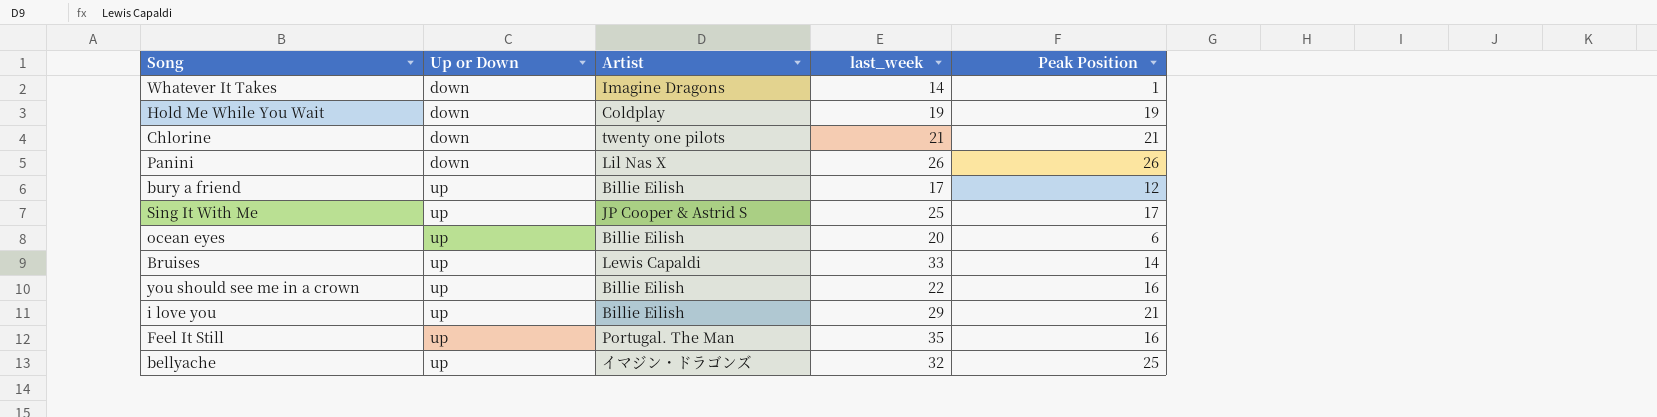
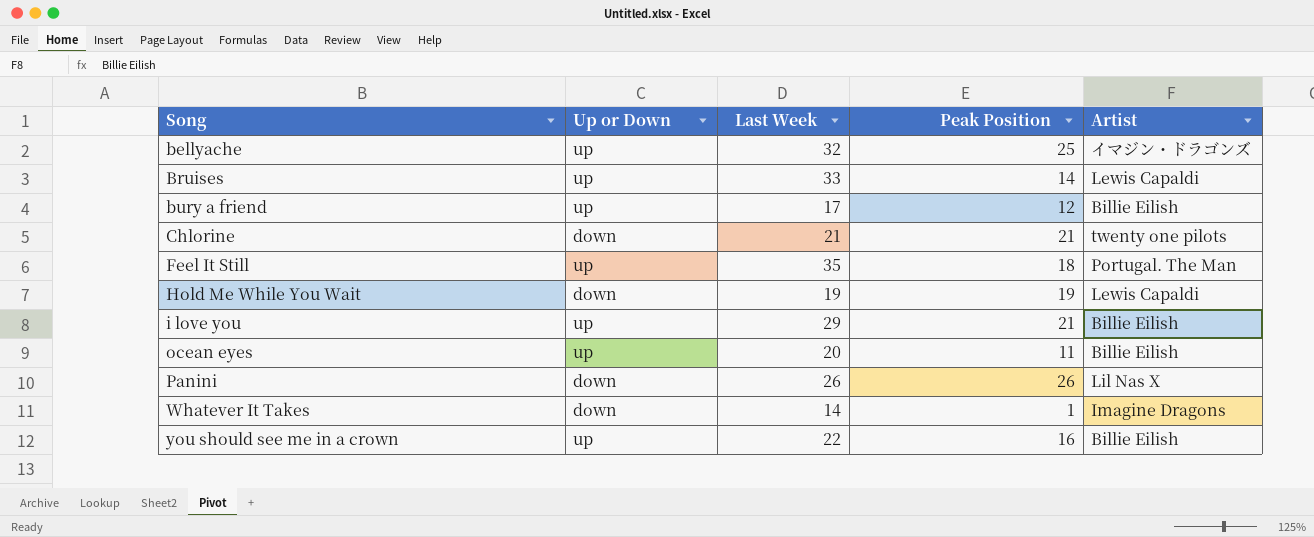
row order: Up or Down ascending -> Song ascending
column name: last_week -> Last Week
column Artist | position: 3 -> 5
row Sing It With Me: up | JP Cooper & Astrid S | 25 | 17 -> none
Feel It Still | Peak Position: 16 -> 18
Hold Me While You Wait | Artist: Coldplay -> Lewis Capaldi
ocean eyes | Peak Position: 6 -> 11

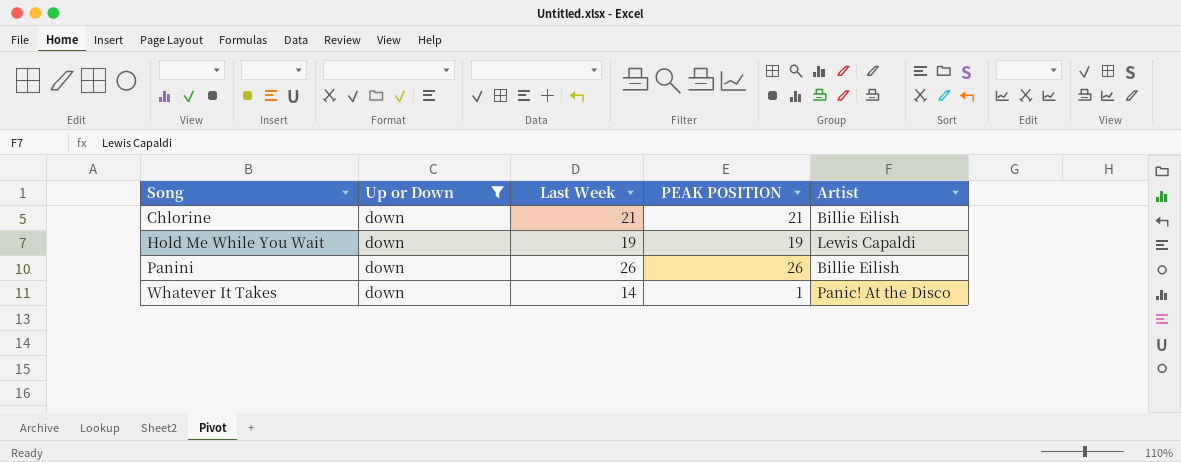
filter: none -> Up or Down = down
column name: Peak Position -> PEAK POSITION
Chlorine | Artist: twenty one pilots -> Billie Eilish
Panini | Artist: Lil Nas X -> Billie Eilish
Whatever It Takes | Artist: Imagine Dragons -> Panic! At the Disco

